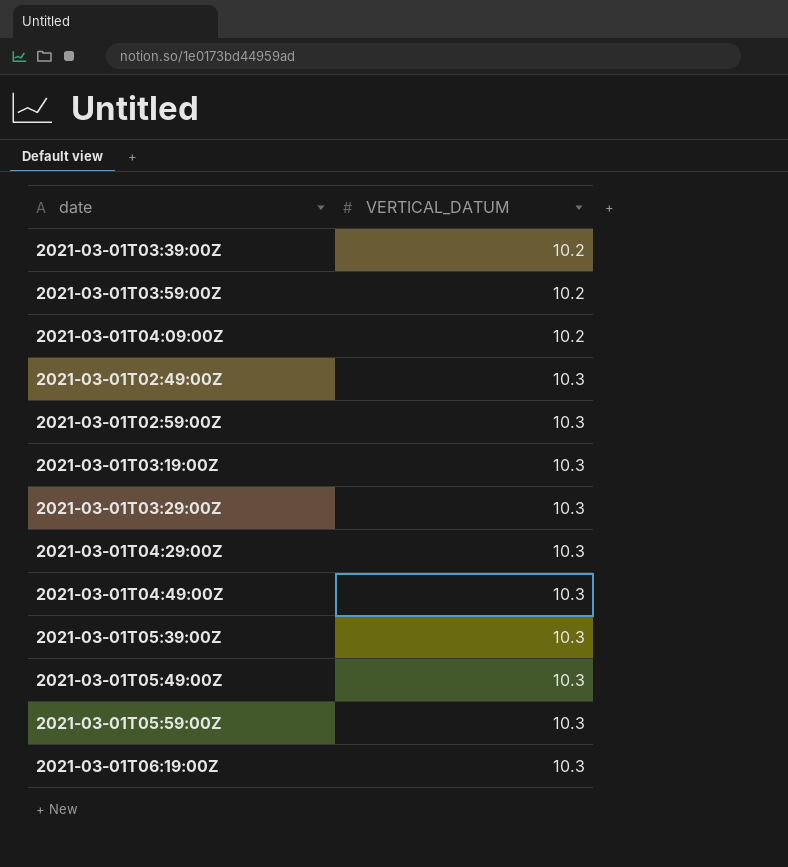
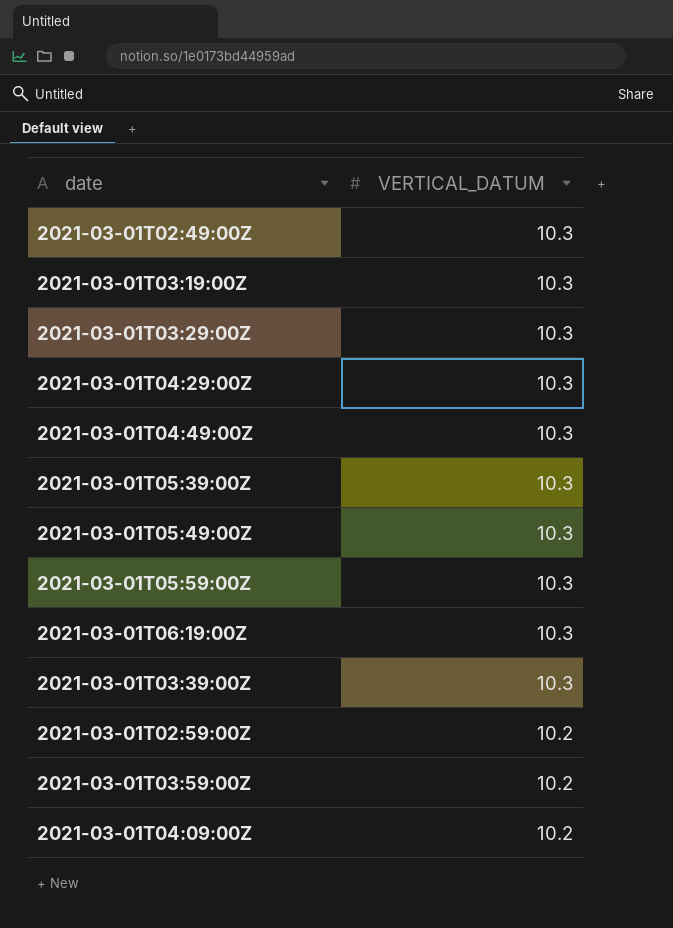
row order: VERTICAL_DATUM ascending -> VERTICAL_DATUM descending
2021-03-01T03:39:00Z | VERTICAL_DATUM: 10.2 -> 10.3
2021-03-01T02:59:00Z | VERTICAL_DATUM: 10.3 -> 10.2

